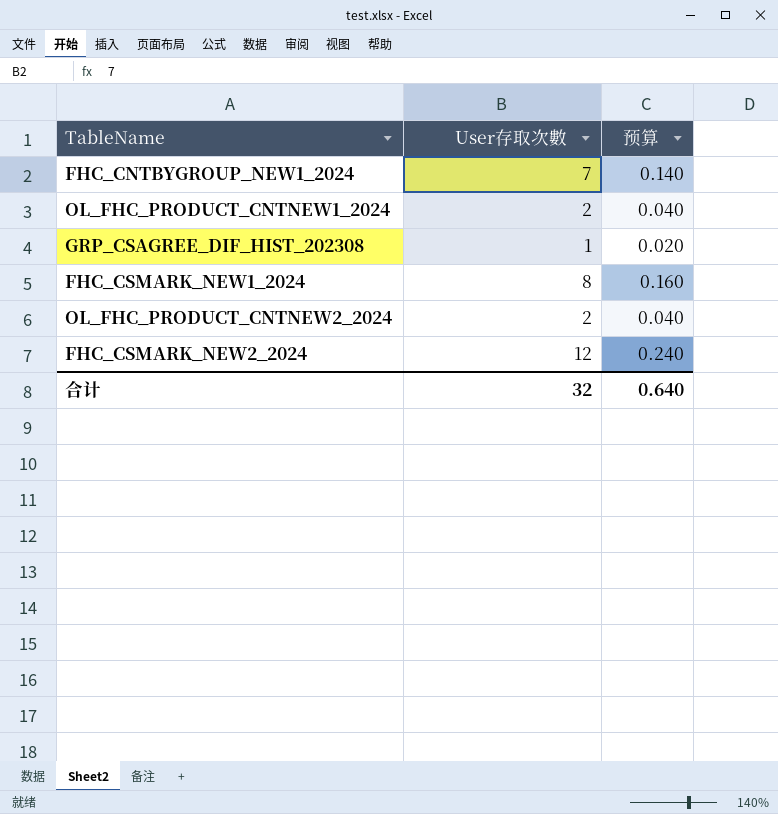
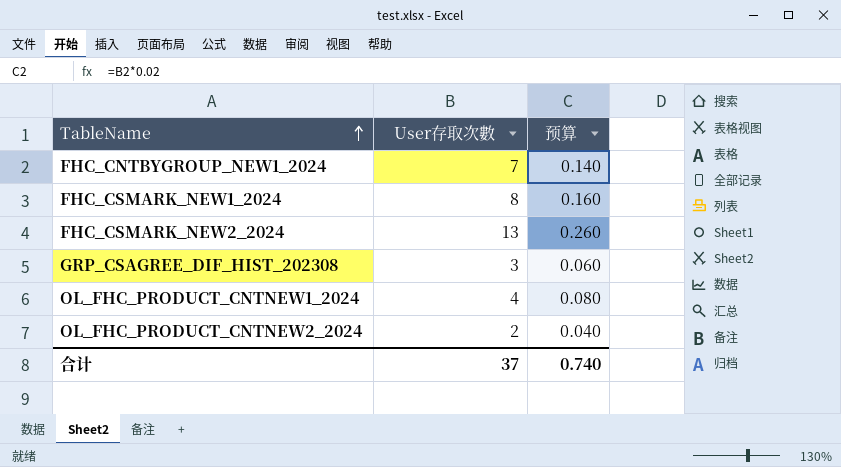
row order: none -> TableName ascending
FHC_CSMARK_NEW2_2024 | User存取次數: 12 -> 13
FHC_CSMARK_NEW2_2024 | 预算: 0.240 -> 0.260
GRP_CSAGREE_DIF_HIST_202308 | User存取次數: 1 -> 3
GRP_CSAGREE_DIF_HIST_202308 | 预算: 0.020 -> 0.060
OL_FHC_PRODUCT_CNTNEW1_2024 | User存取次數: 2 -> 4
OL_FHC_PRODUCT_CNTNEW1_2024 | 预算: 0.040 -> 0.080
合计 | User存取次數: 32 -> 37
合计 | 预算: 0.640 -> 0.740

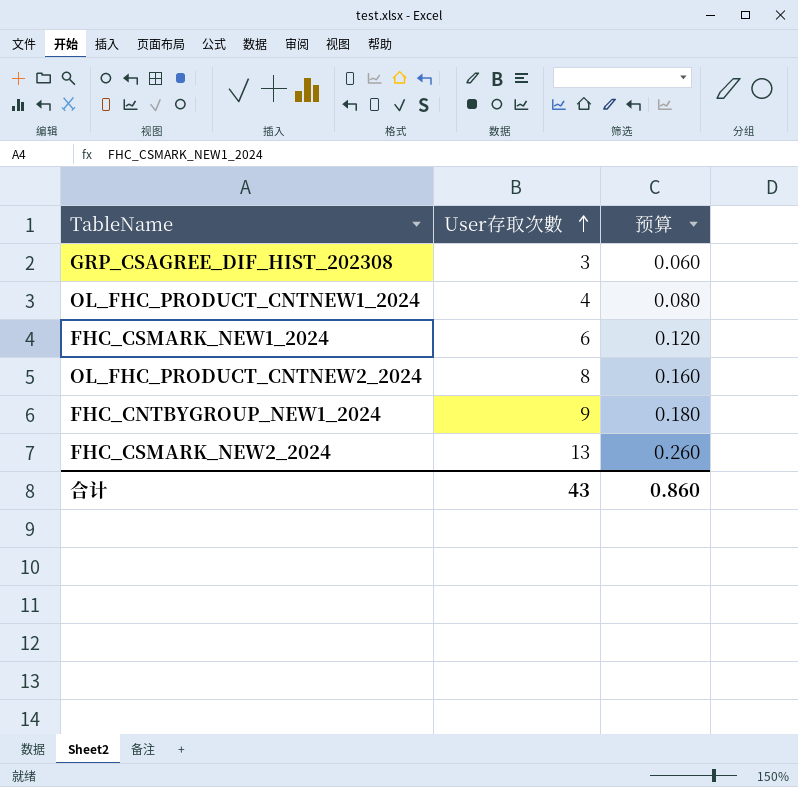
row order: TableName ascending -> User存取次數 ascending
FHC_CSMARK_NEW1_2024 | User存取次數: 8 -> 6
FHC_CSMARK_NEW1_2024 | 预算: 0.160 -> 0.120
OL_FHC_PRODUCT_CNTNEW2_2024 | User存取次數: 2 -> 8
OL_FHC_PRODUCT_CNTNEW2_2024 | 预算: 0.040 -> 0.160
FHC_CNTBYGROUP_NEW1_2024 | User存取次數: 7 -> 9
FHC_CNTBYGROUP_NEW1_2024 | 预算: 0.140 -> 0.180
合计 | User存取次數: 37 -> 43
合计 | 预算: 0.740 -> 0.860

